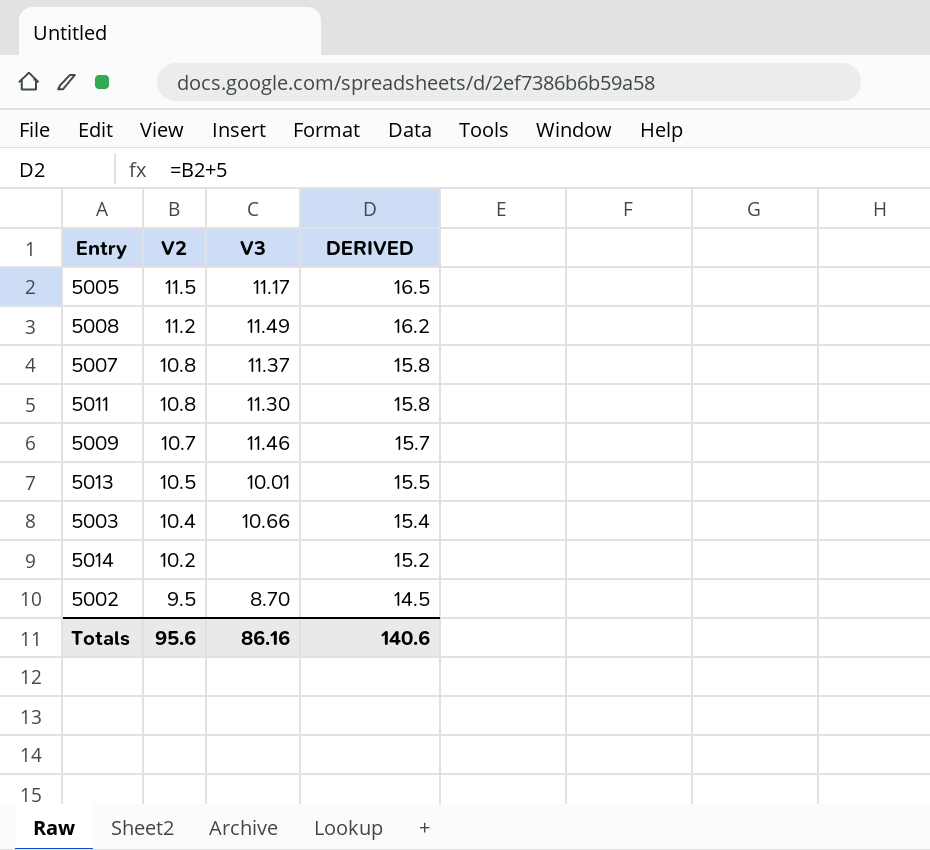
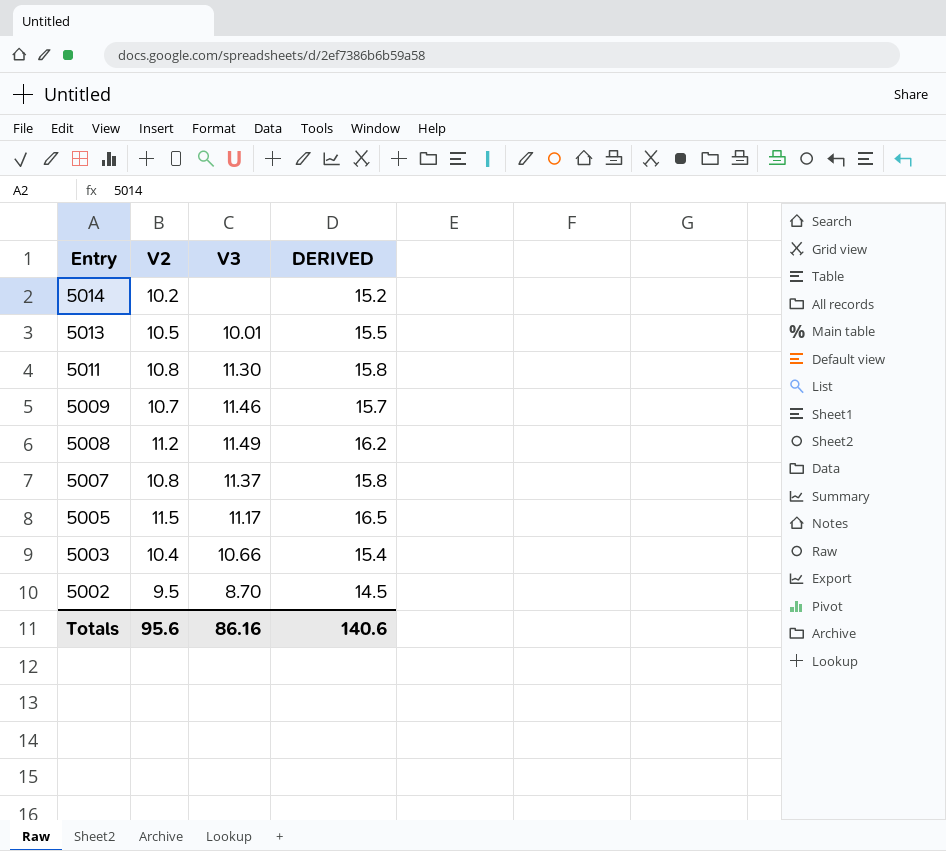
row order: V2 descending -> Entry descending

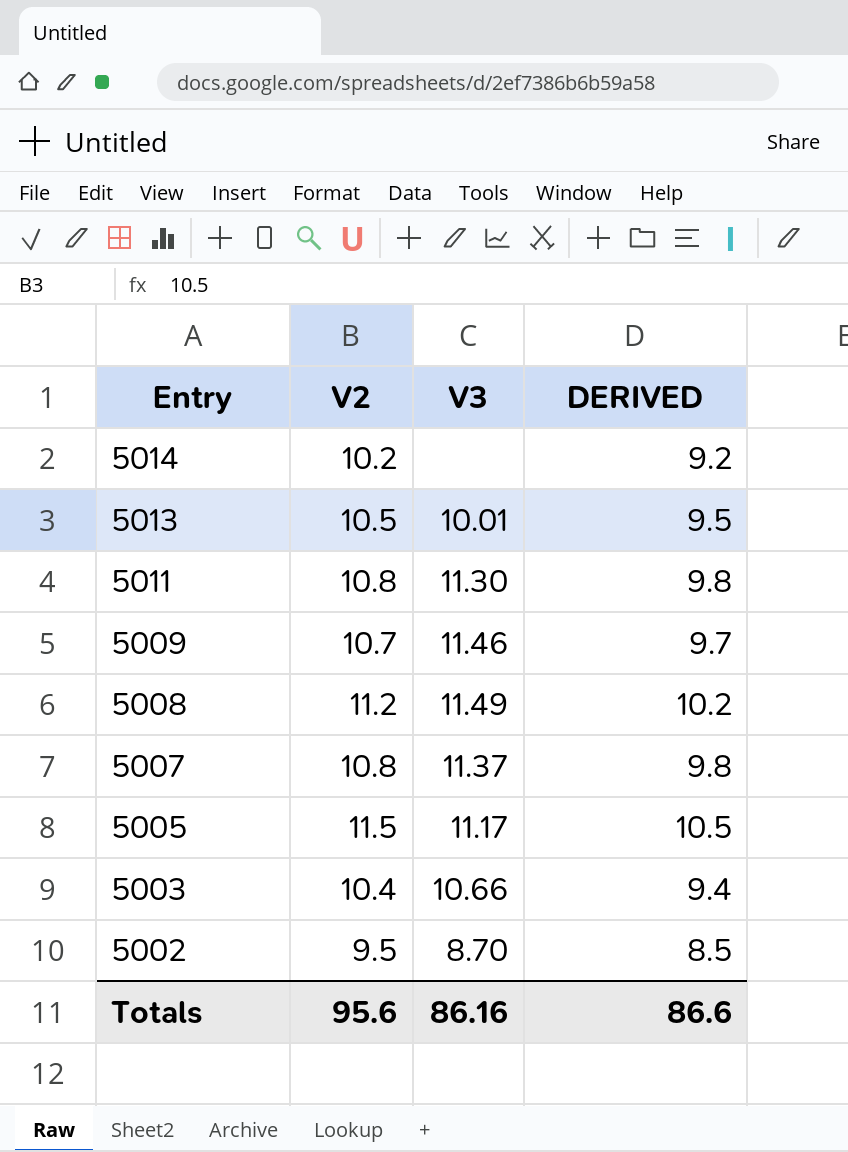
column DERIVED | formula: [V2] + 5 -> [V2] - 1
Totals | DERIVED: 140.6 -> 86.6

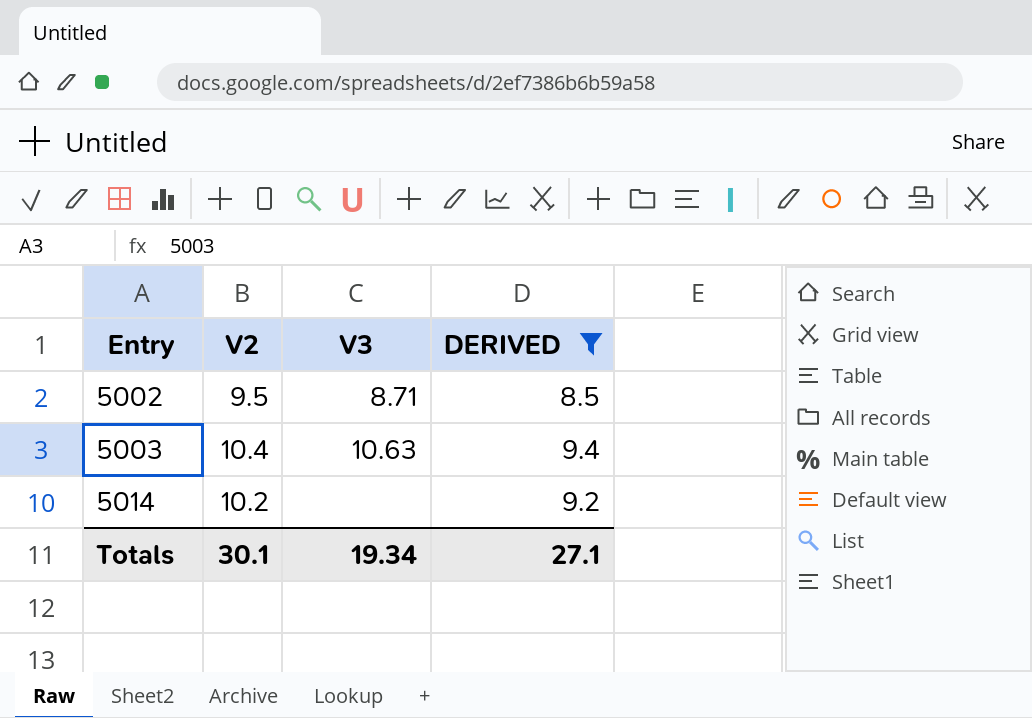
filter: none -> DERIVED <= 9.4
row order: Entry descending -> Entry ascending
5002 | V3: 8.70 -> 8.71
5003 | V3: 10.66 -> 10.63
Totals | V2: 95.6 -> 30.1
Totals | V3: 86.16 -> 19.34
Totals | DERIVED: 86.6 -> 27.1

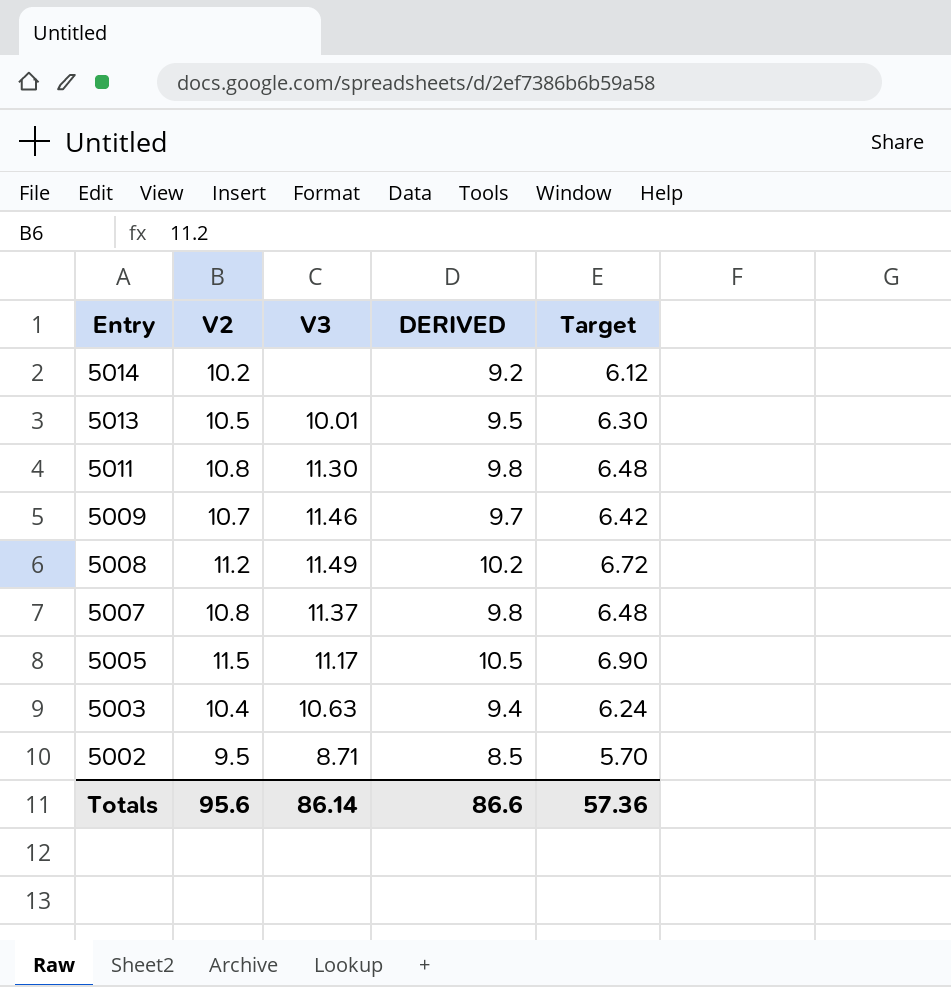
filter: DERIVED <= 9.4 -> none
row order: Entry ascending -> Entry descending
column Target | formula: none -> [V2] * 0.6
Totals | V2: 30.1 -> 95.6
Totals | V3: 19.34 -> 86.14
Totals | DERIVED: 27.1 -> 86.6

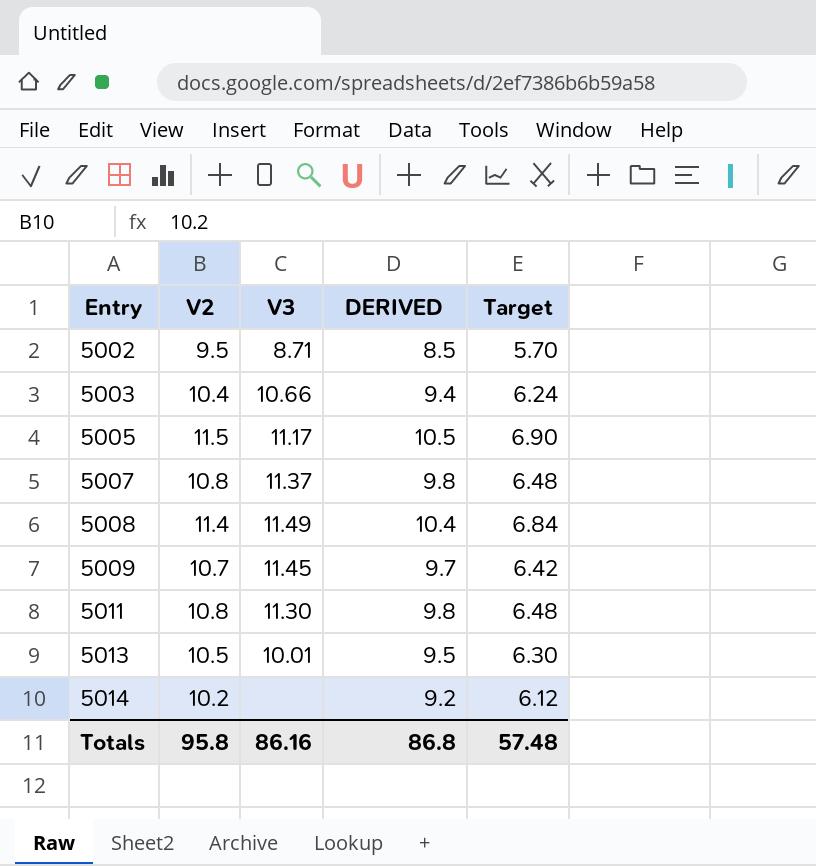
row order: Entry descending -> Entry ascending
5003 | V3: 10.63 -> 10.66
5008 | V2: 11.2 -> 11.4
5008 | DERIVED: 10.2 -> 10.4
5008 | Target: 6.72 -> 6.84
5009 | V3: 11.46 -> 11.45
Totals | V2: 95.6 -> 95.8
Totals | V3: 86.14 -> 86.16
Totals | DERIVED: 86.6 -> 86.8
Totals | Target: 57.36 -> 57.48

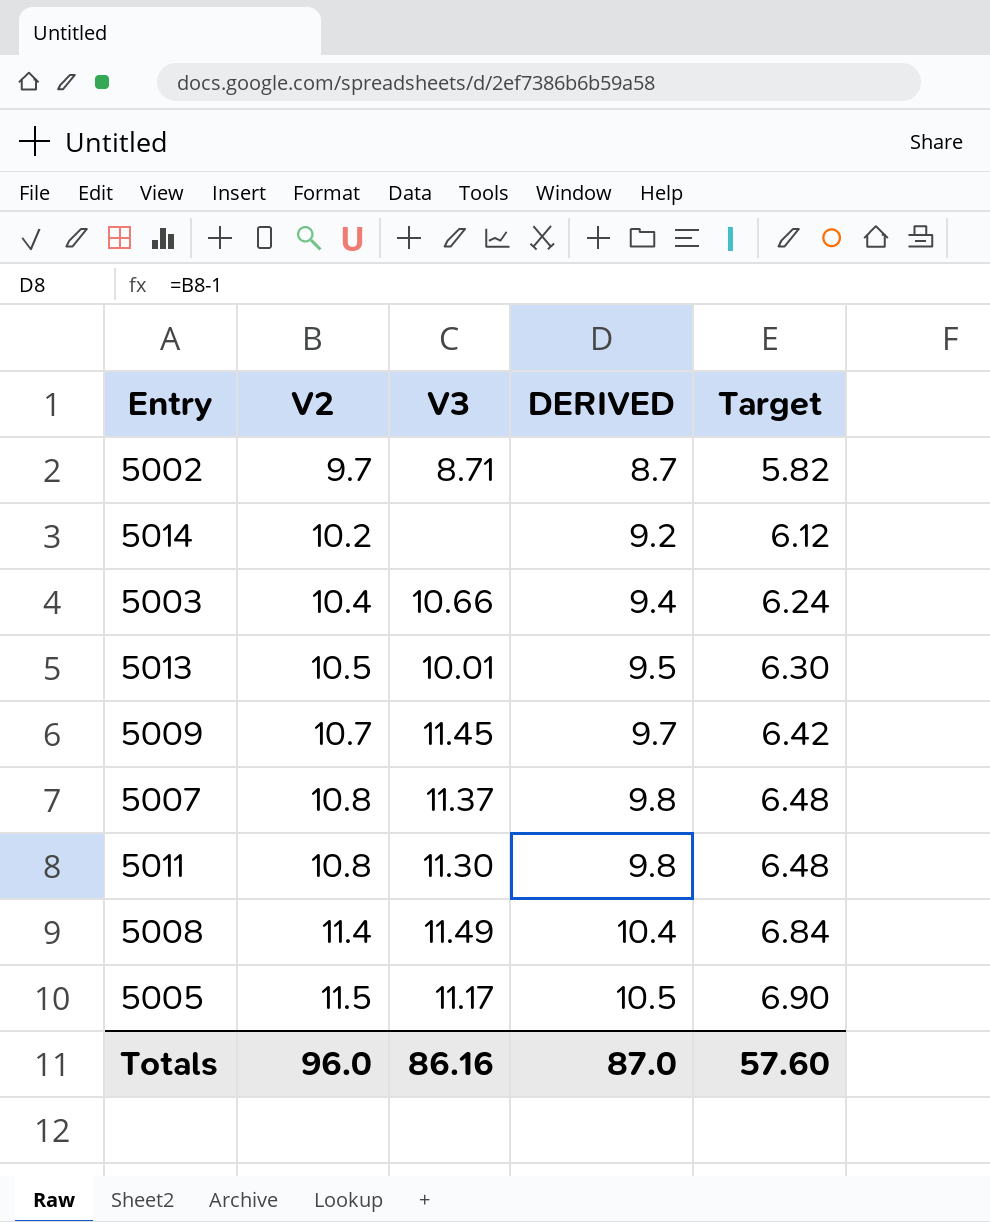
row order: Entry ascending -> V2 ascending
5002 | V2: 9.5 -> 9.7
5002 | DERIVED: 8.5 -> 8.7
5002 | Target: 5.70 -> 5.82
Totals | V2: 95.8 -> 96.0
Totals | DERIVED: 86.8 -> 87.0
Totals | Target: 57.48 -> 57.60

